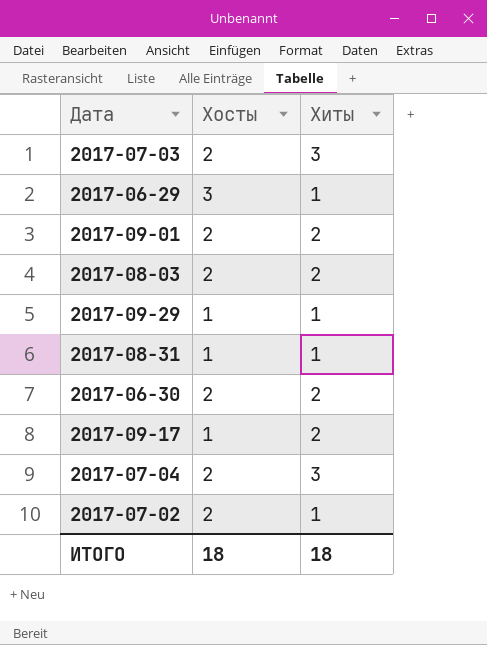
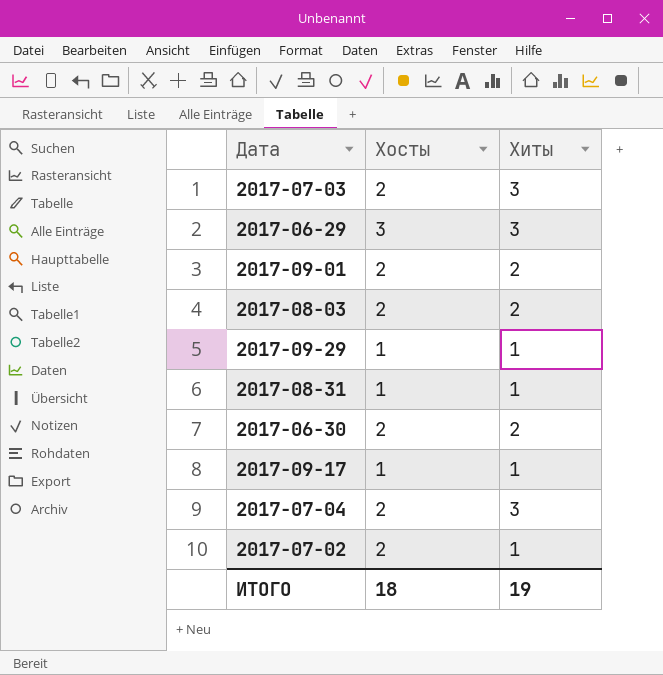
2017-06-29 | Хиты: 1 -> 3
2017-09-17 | Хиты: 2 -> 1
ИТОГО | Хиты: 18 -> 19

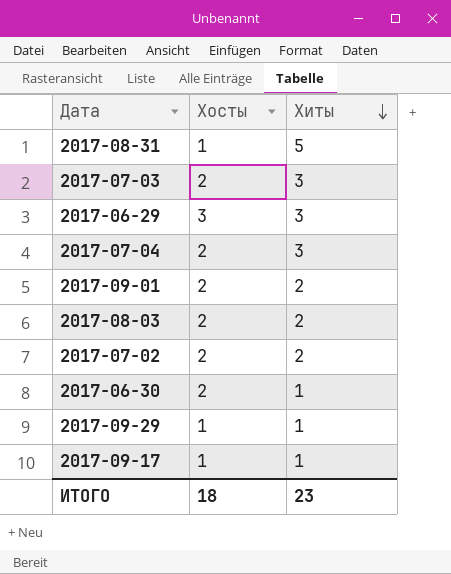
row order: none -> Хиты descending
2017-08-31 | Хиты: 1 -> 5
2017-07-02 | Хиты: 1 -> 2
2017-06-30 | Хиты: 2 -> 1
ИТОГО | Хиты: 19 -> 23

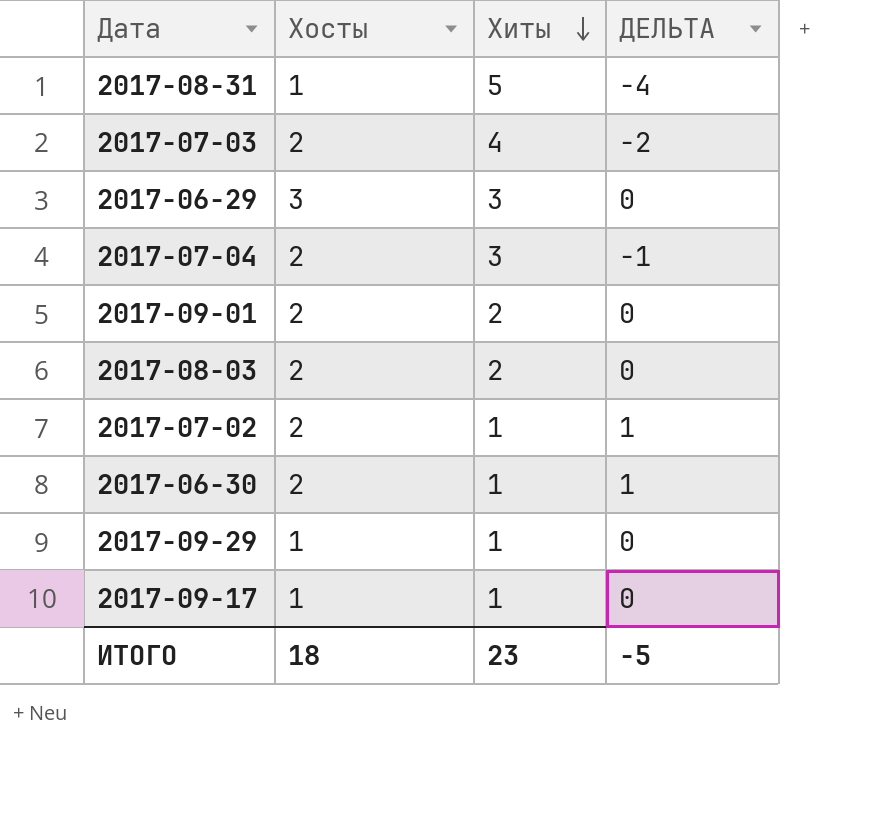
column ДЕЛЬТА | formula: none -> [Хосты] - [Хиты]
2017-07-03 | Хиты: 3 -> 4
2017-07-02 | Хиты: 2 -> 1

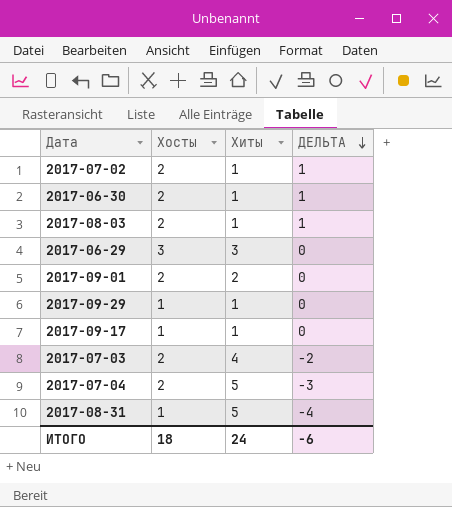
row order: Хиты descending -> ДЕЛЬТА descending
2017-08-03 | Хиты: 2 -> 1
2017-08-03 | ДЕЛЬТА: 0 -> 1
2017-07-04 | Хиты: 3 -> 5
2017-07-04 | ДЕЛЬТА: -1 -> -3
ИТОГО | Хиты: 23 -> 24
ИТОГО | ДЕЛЬТА: -5 -> -6

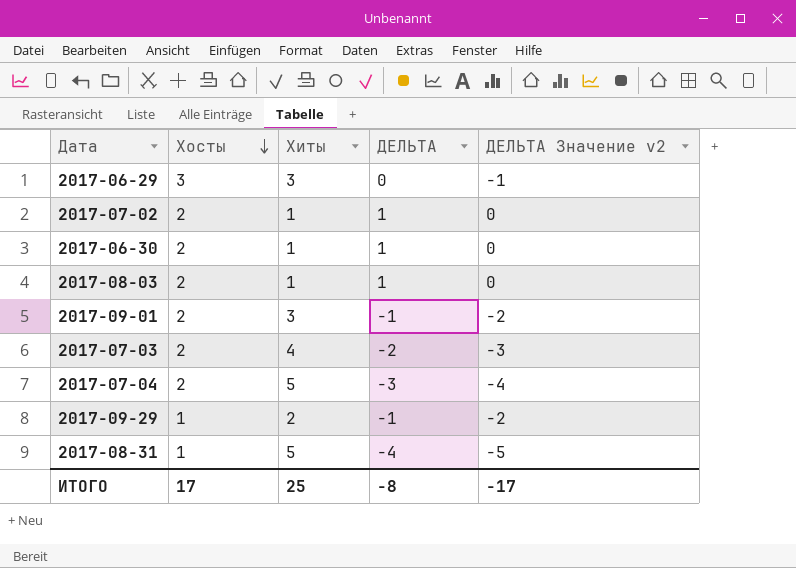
row order: ДЕЛЬТА descending -> Хосты descending
column ДЕЛЬТА Значение v2 | formula: none -> [ДЕЛЬТА] - 1
row 2017-09-17: 1 | 1 | 0 -> none
2017-09-01 | Хиты: 2 -> 3
2017-09-01 | ДЕЛЬТА: 0 -> -1
2017-09-29 | Хиты: 1 -> 2
2017-09-29 | ДЕЛЬТА: 0 -> -1
ИТОГО | Хосты: 18 -> 17
ИТОГО | Хиты: 24 -> 25
ИТОГО | ДЕЛЬТА: -6 -> -8

